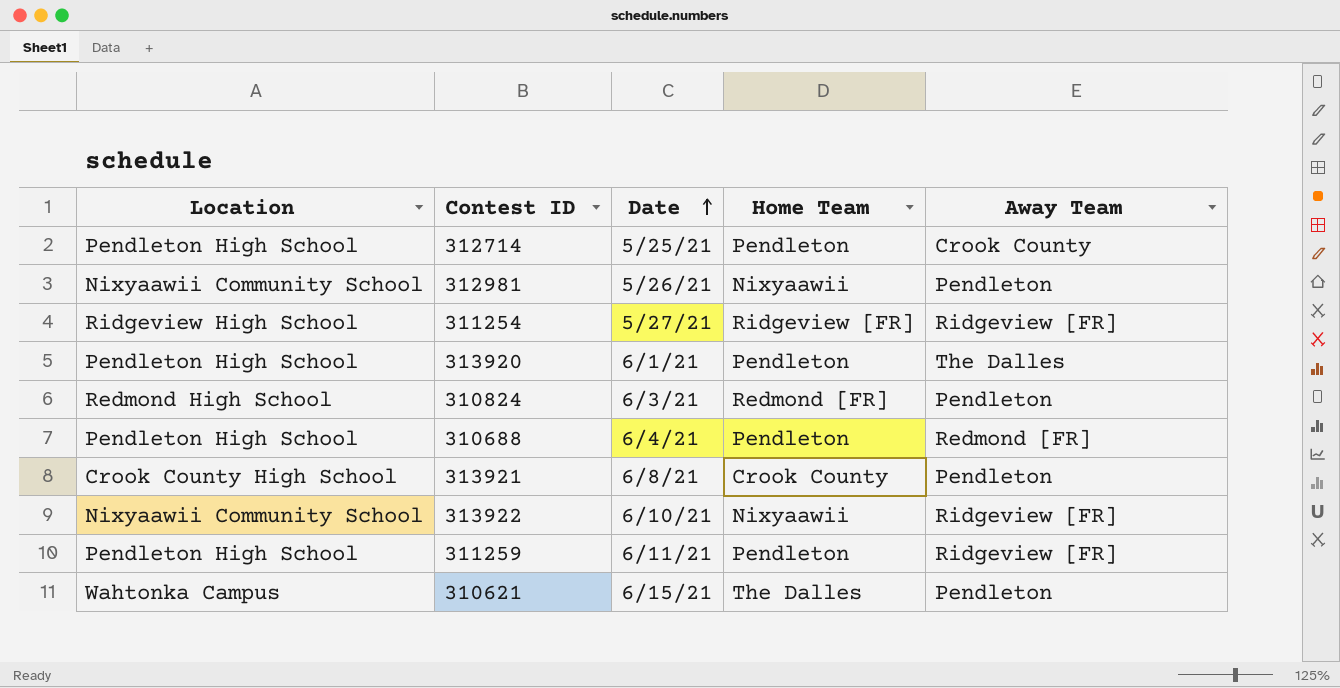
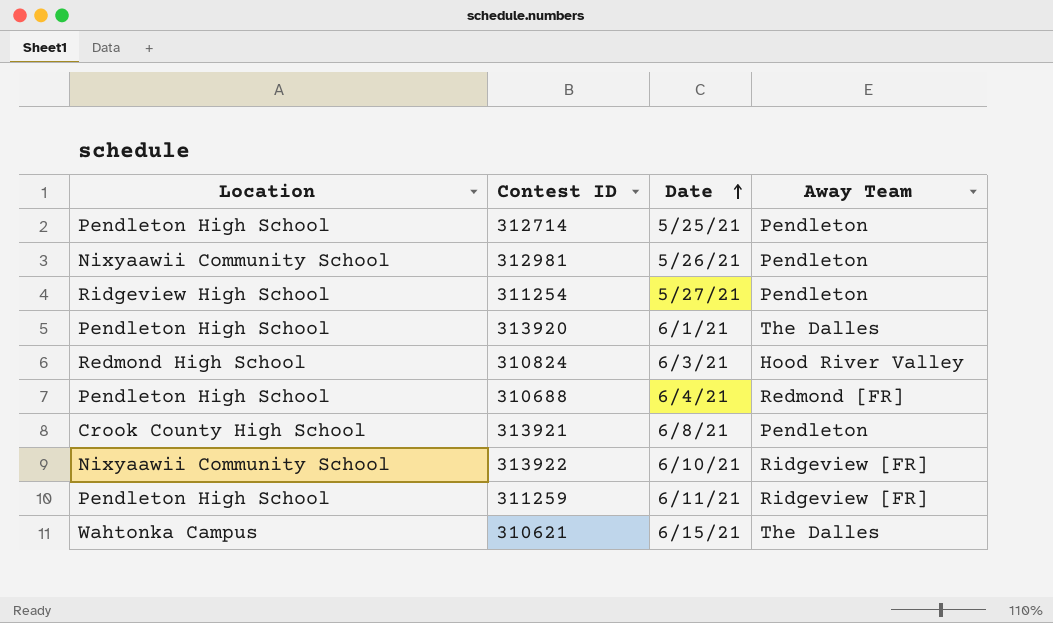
column Home Team | position: 4 -> none
312714 | Away Team: Crook County -> Pendleton
311254 | Away Team: Ridgeview [FR] -> Pendleton
310824 | Away Team: Pendleton -> Hood River Valley
310621 | Away Team: Pendleton -> The Dalles

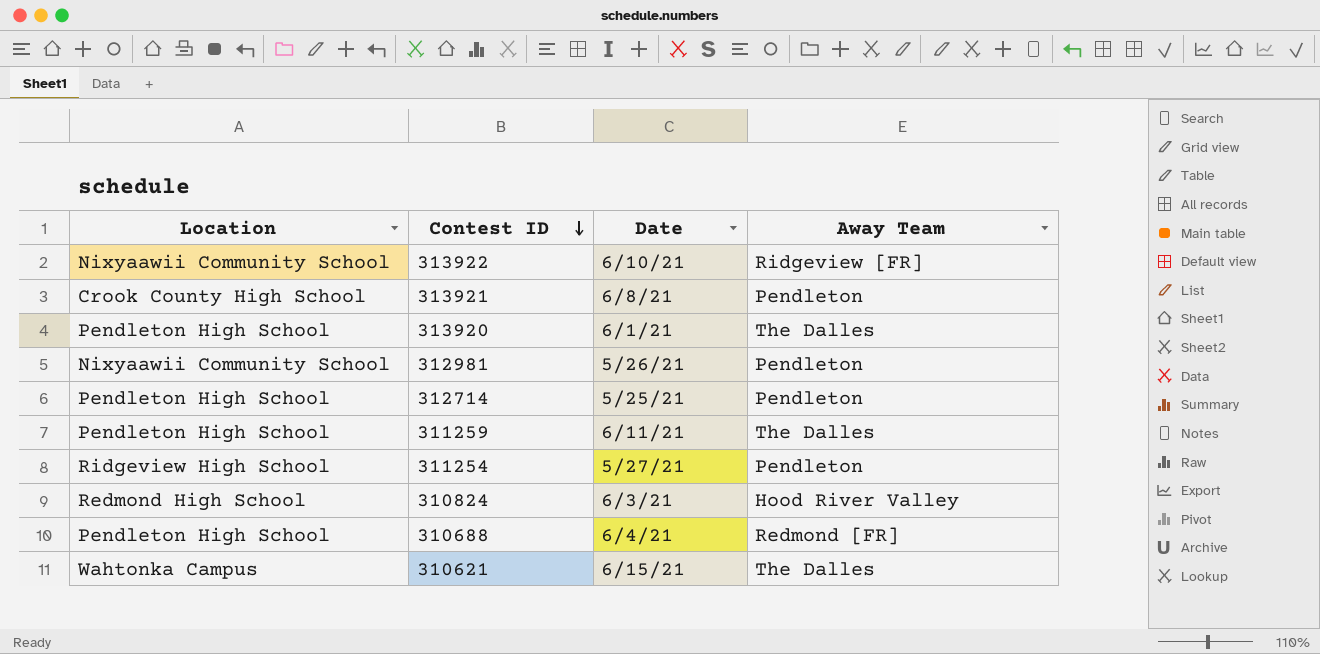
row order: Date ascending -> Contest ID descending
311259 | Away Team: Ridgeview [FR] -> The Dalles

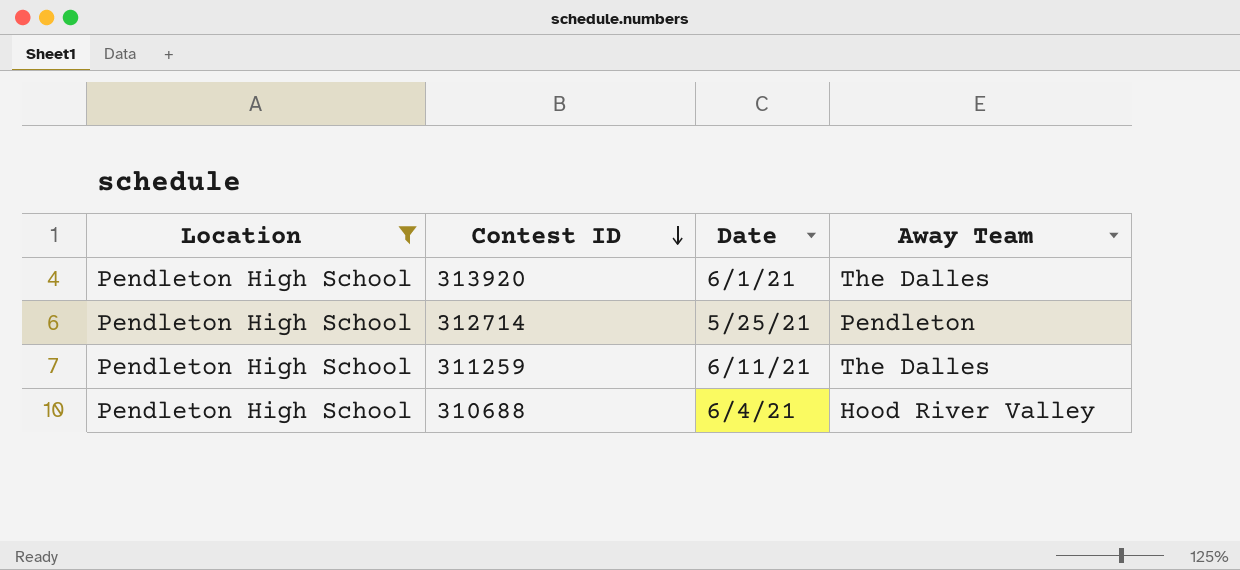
filter: none -> Location = Pendleton High School
310688 | Away Team: Redmond [FR] -> Hood River Valley

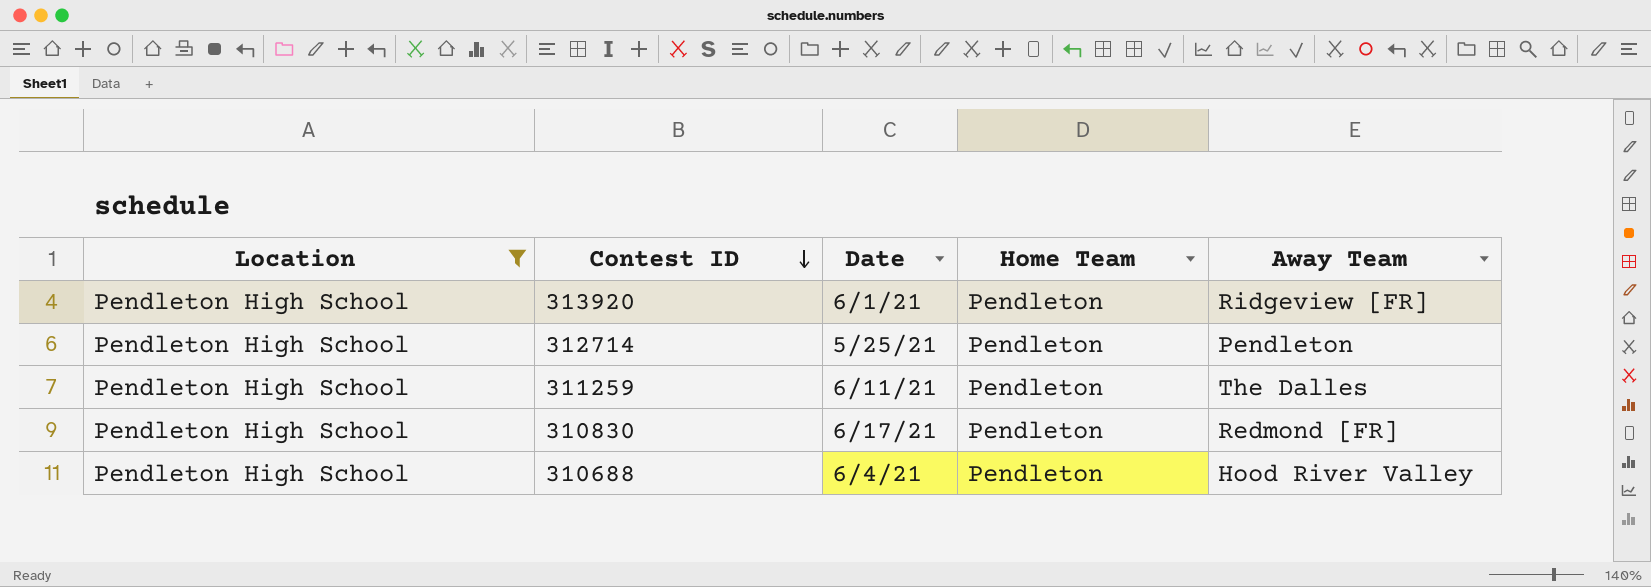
column Home Team | position: none -> 4
313920 | Away Team: The Dalles -> Ridgeview [FR]
row 310830: none -> Pendleton High School | 6/17/21 | Pendleton | Redmond [FR]

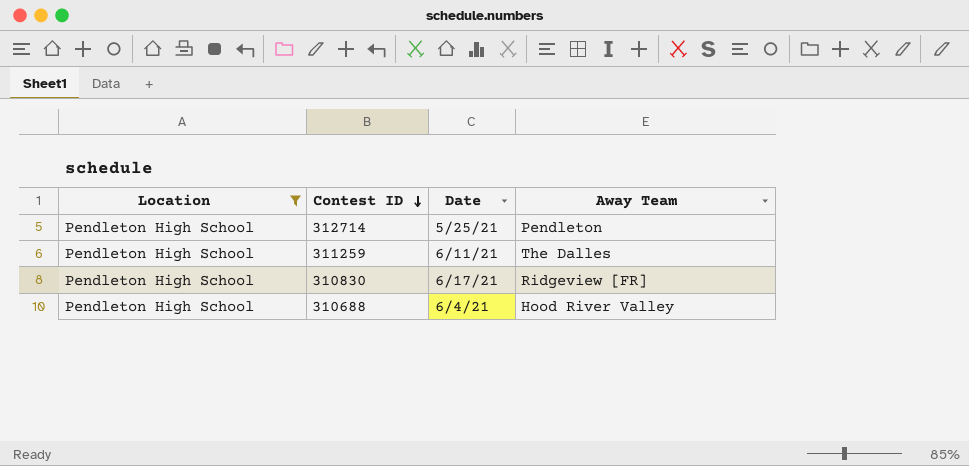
column Home Team | position: 4 -> none
row 313920: Pendleton High School | 6/1/21 | Pendleton | Ridgeview [FR] -> none
310830 | Away Team: Redmond [FR] -> Ridgeview [FR]

